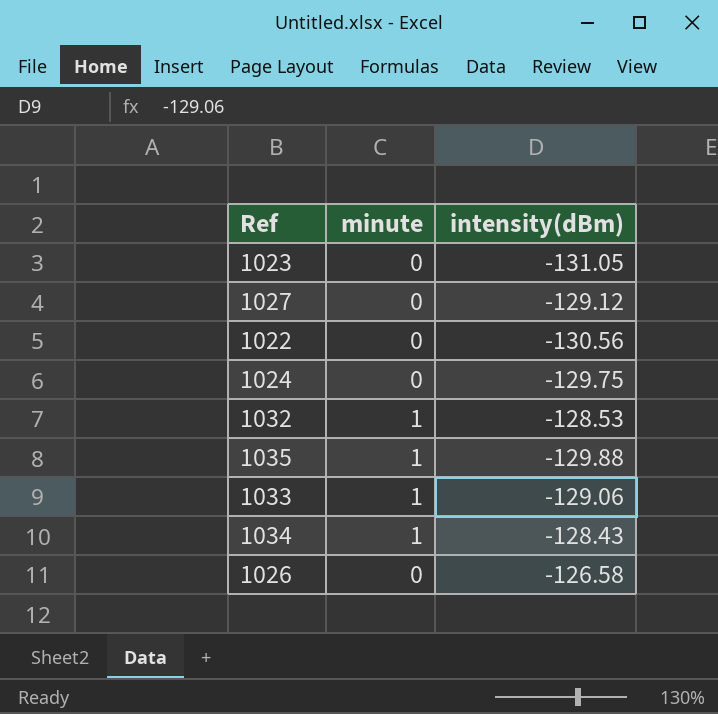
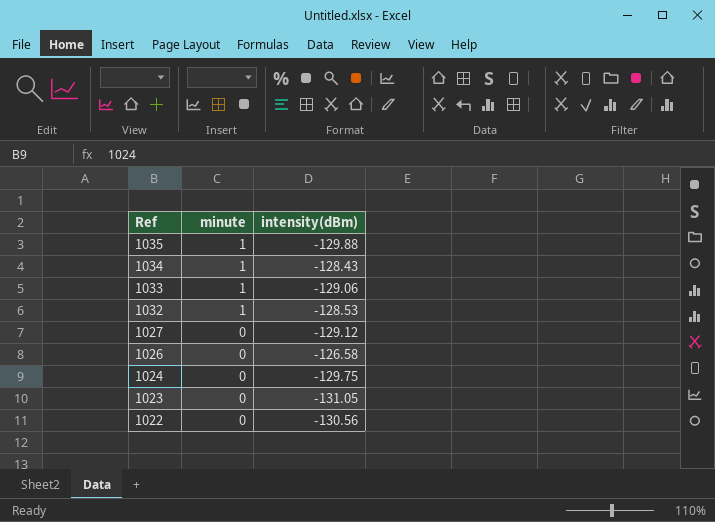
row order: none -> Ref descending

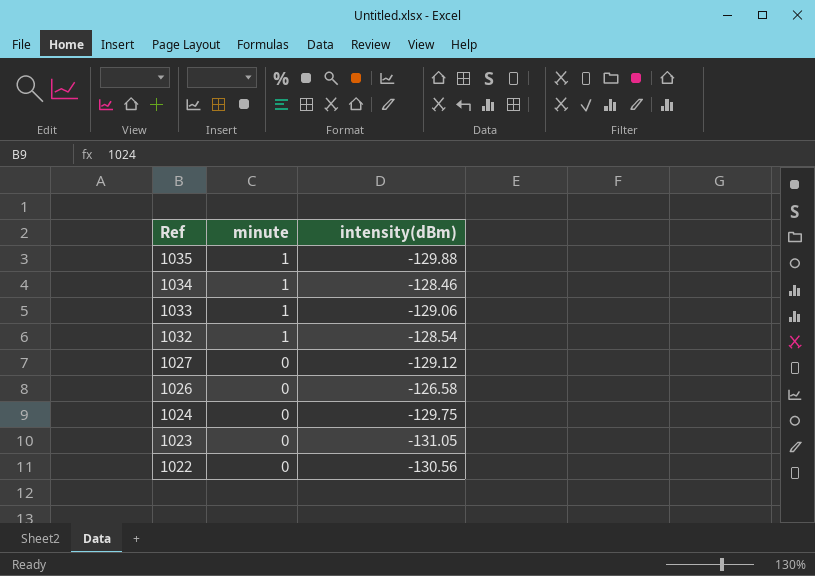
1034 | intensity(dBm): -128.43 -> -128.46
1032 | intensity(dBm): -128.53 -> -128.54

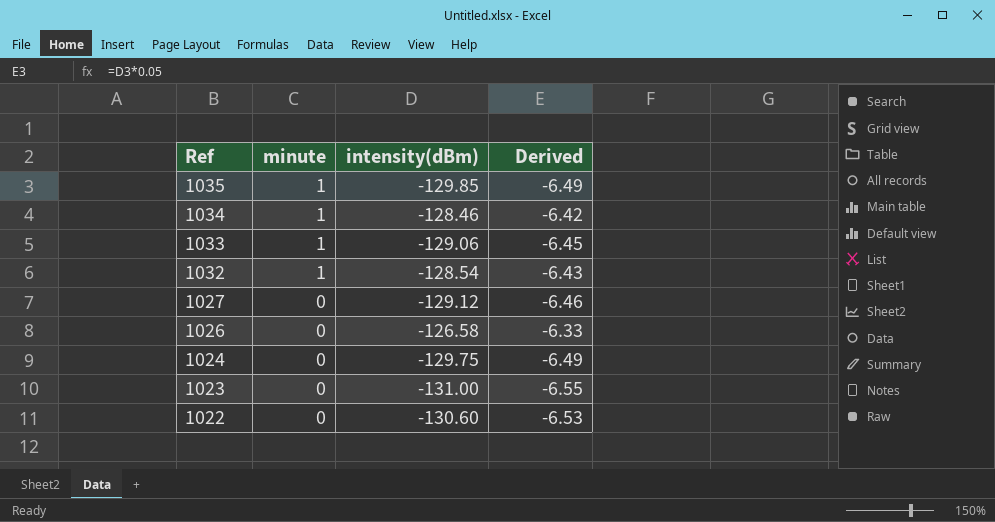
column Derived | formula: none -> [intensity(dBm)] * 0.05
1035 | intensity(dBm): -129.88 -> -129.85
1023 | intensity(dBm): -131.05 -> -131.00
1022 | intensity(dBm): -130.56 -> -130.60

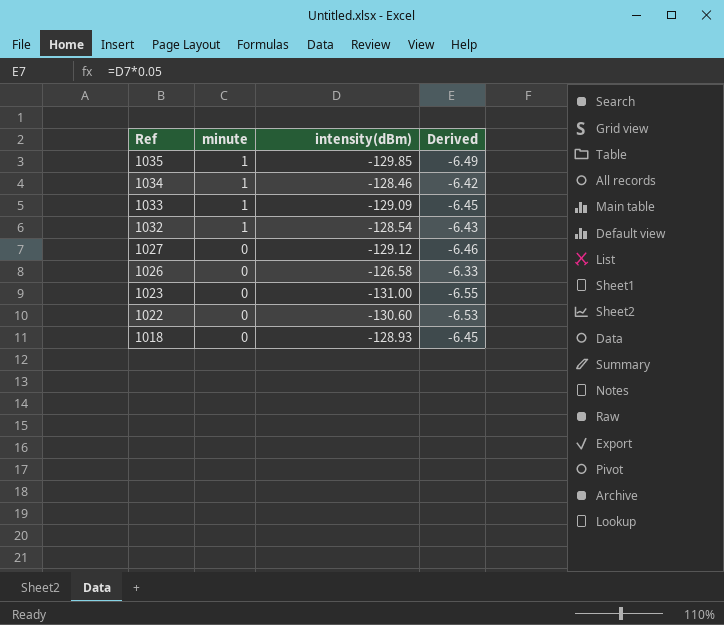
row 1024: 0 | -129.75 | -6.49 -> none
1033 | intensity(dBm): -129.06 -> -129.09
row 1018: none -> 0 | -128.93 | -6.45

